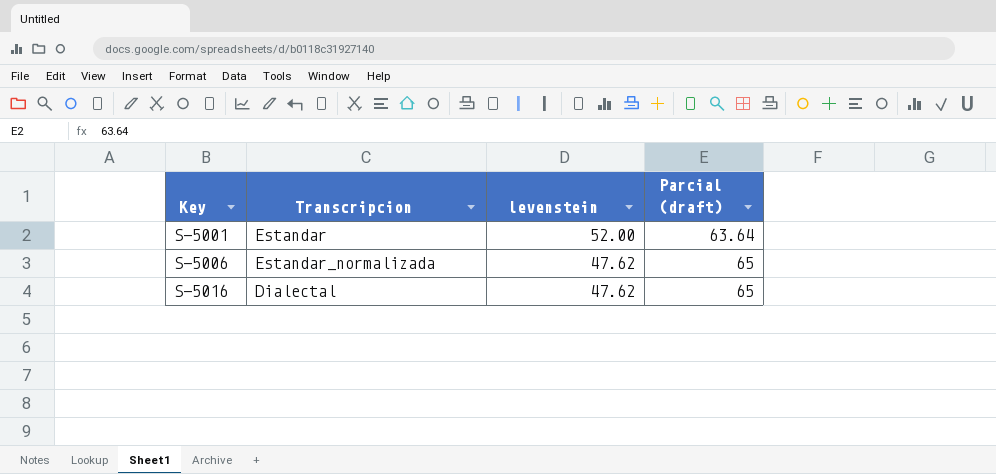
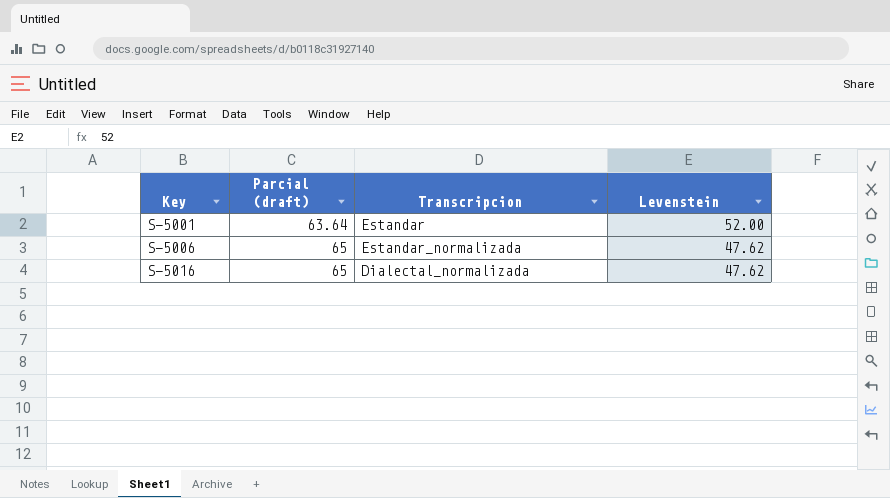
column Parcial (draft) | position: 4 -> 2
column name: levenstein -> Levenstein
S-5016 | Transcripcion: Dialectal -> Dialectal_normalizada

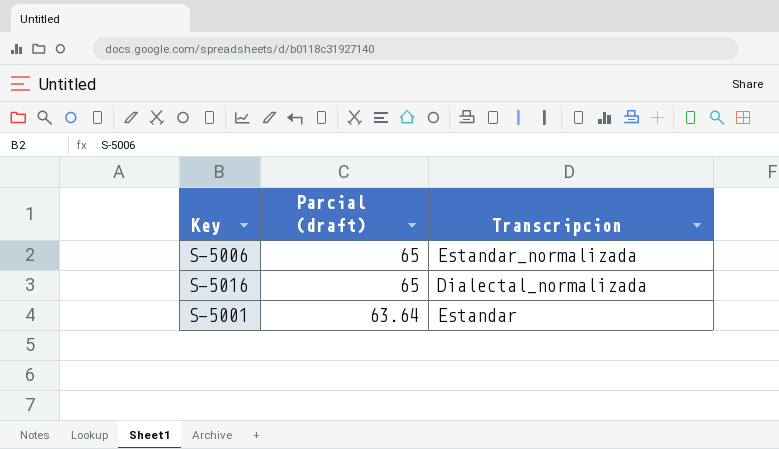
row order: Key ascending -> Parcial (draft) descending
column Levenstein | position: 4 -> none

